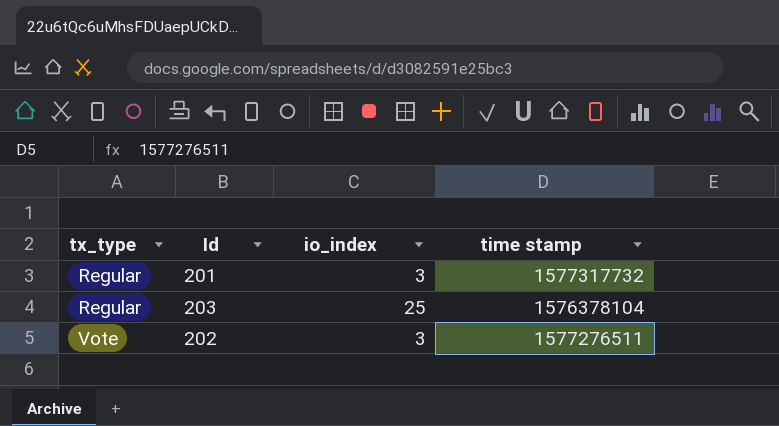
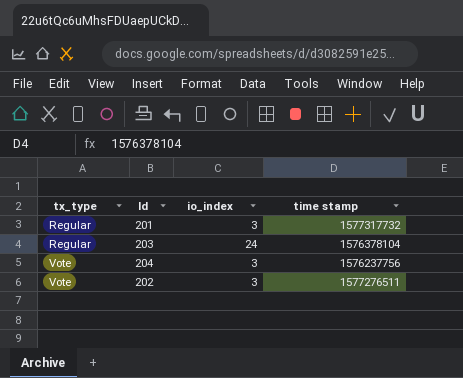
203 | io_index: 25 -> 24
row 204: none -> Vote | 3 | 1576237756

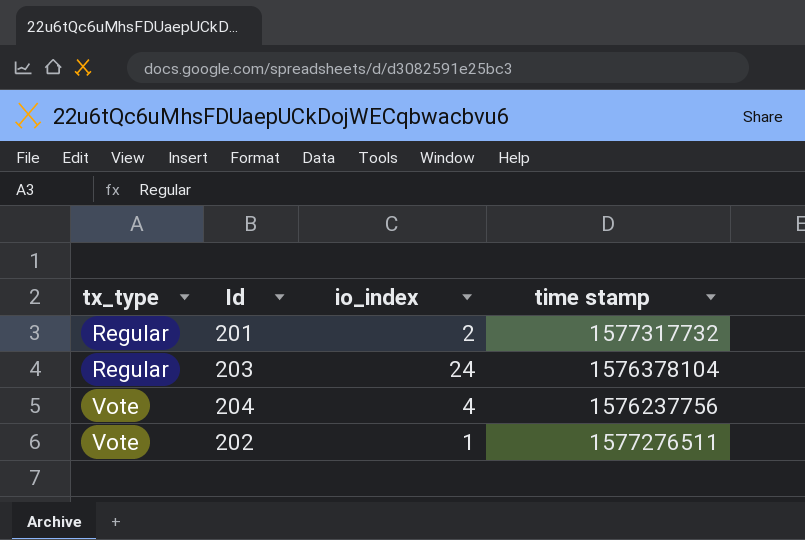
201 | io_index: 3 -> 2
204 | io_index: 3 -> 4
202 | io_index: 3 -> 1

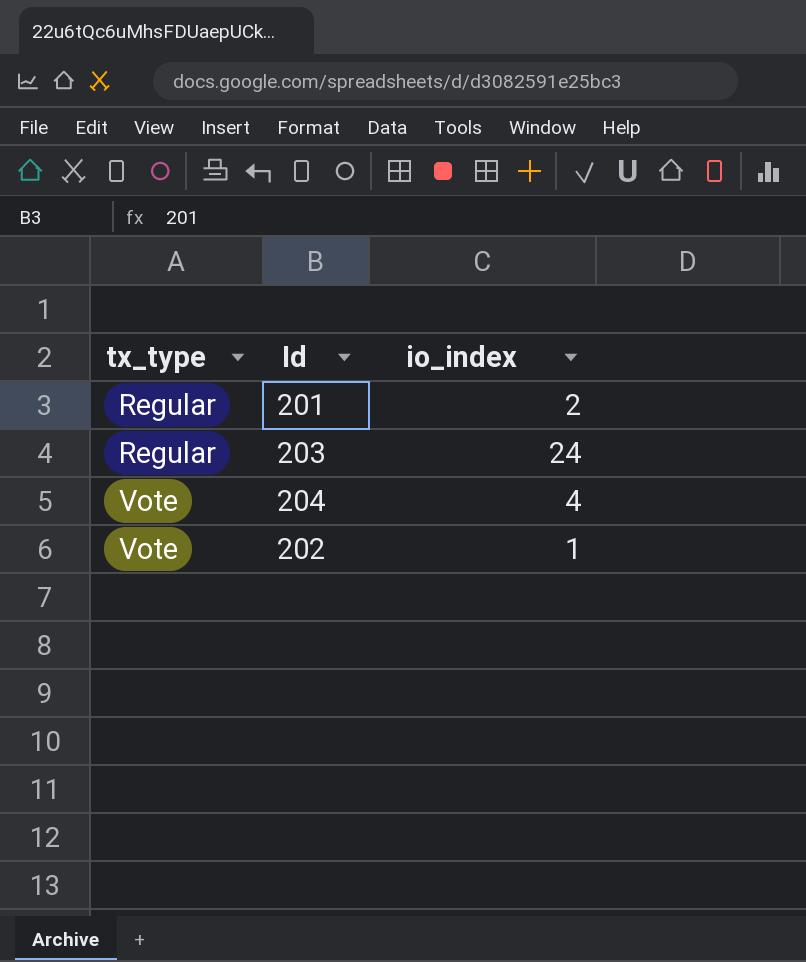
column time stamp | position: 4 -> none

